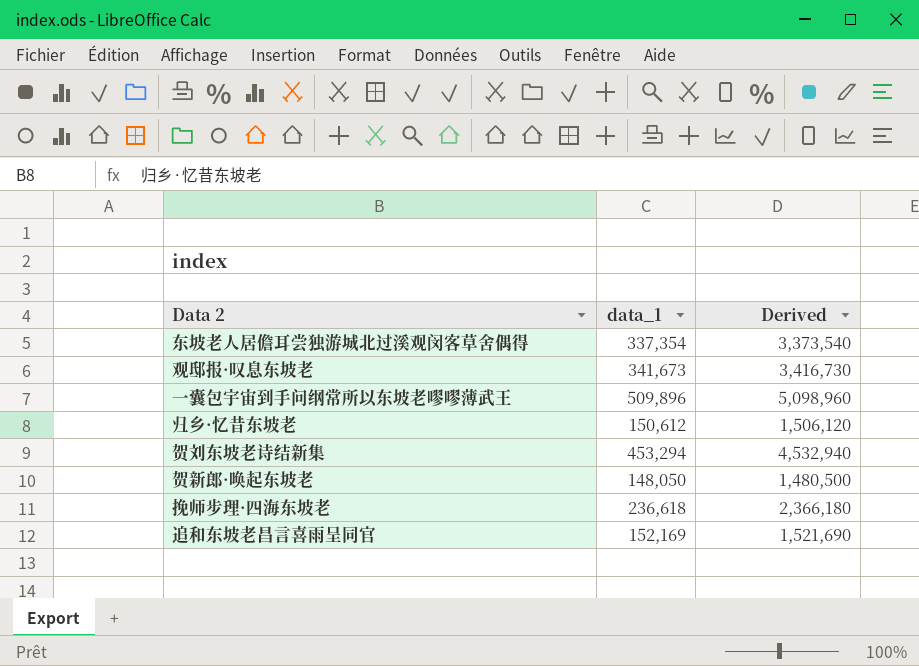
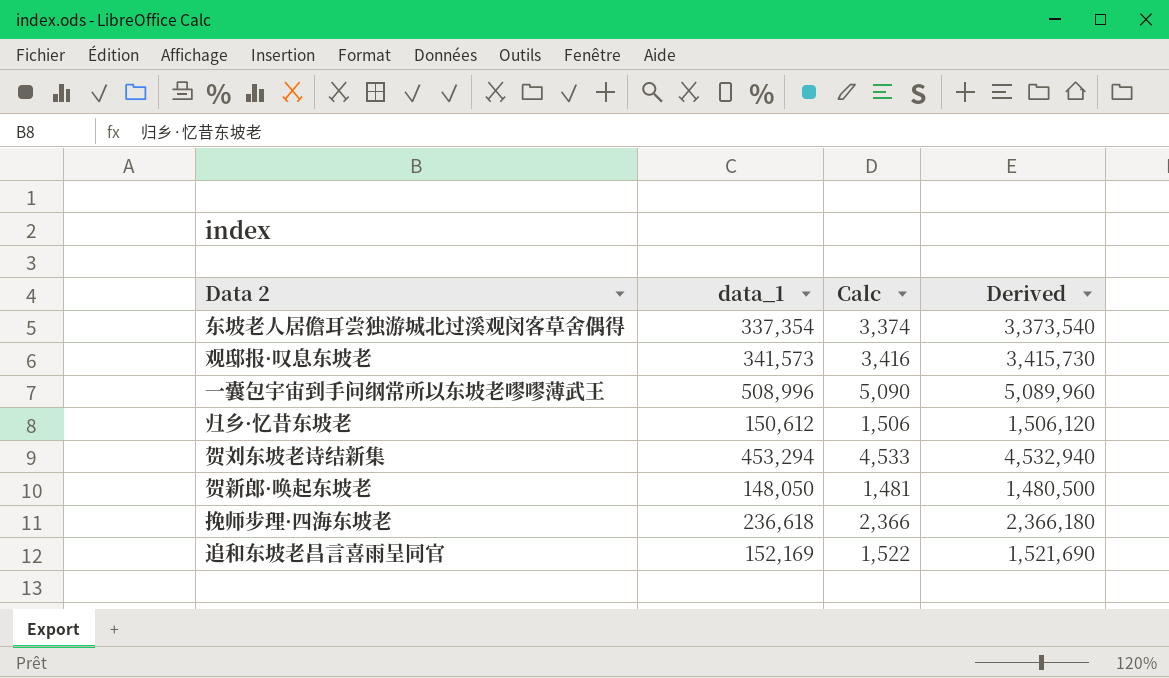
column Calc | formula: none -> [data_1] * 0.01
观邸报·叹息东坡老 | data_1: 341,673 -> 341,573
观邸报·叹息东坡老 | Derived: 3,416,730 -> 3,415,730
一囊包宇宙到手问纲常所以东坡老嘐嘐薄武王 | data_1: 509,896 -> 508,996
一囊包宇宙到手问纲常所以东坡老嘐嘐薄武王 | Derived: 5,098,960 -> 5,089,960

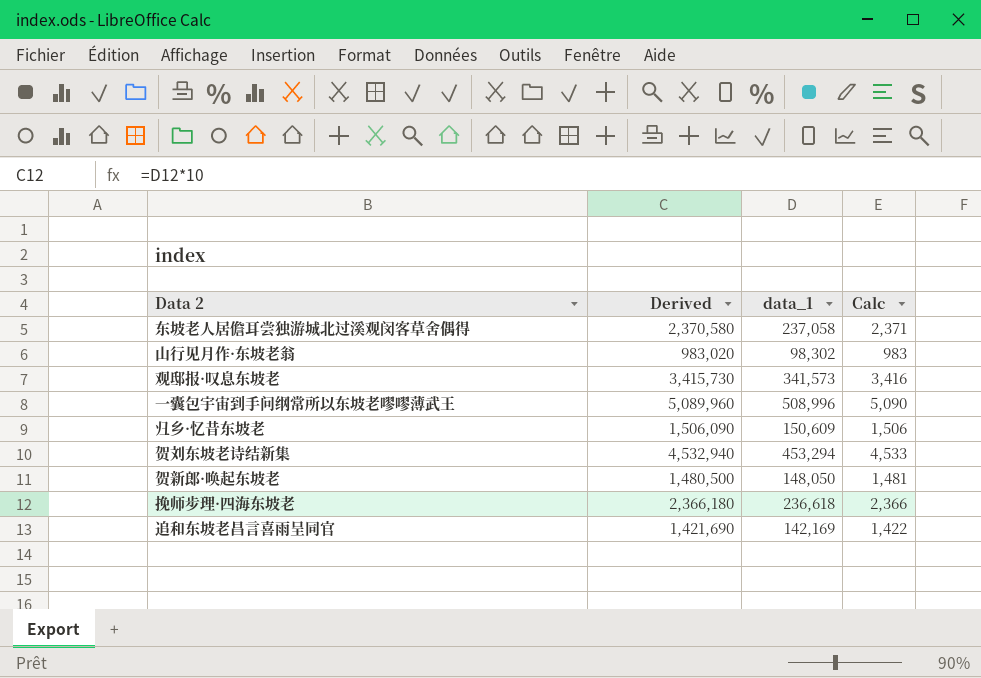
column Derived | position: 4 -> 2
东坡老人居儋耳尝独游城北过溪观闵客草舍偶得 | Derived: 3,373,540 -> 2,370,580
东坡老人居儋耳尝独游城北过溪观闵客草舍偶得 | data_1: 337,354 -> 237,058
东坡老人居儋耳尝独游城北过溪观闵客草舍偶得 | Calc: 3,374 -> 2,371
row 山行见月作·东坡老翁: none -> 983,020 | 98,302 | 983
归乡·忆昔东坡老 | Derived: 1,506,120 -> 1,506,090
归乡·忆昔东坡老 | data_1: 150,612 -> 150,609
追和东坡老昌言喜雨呈同官 | Derived: 1,521,690 -> 1,421,690
追和东坡老昌言喜雨呈同官 | data_1: 152,169 -> 142,169
追和东坡老昌言喜雨呈同官 | Calc: 1,522 -> 1,422

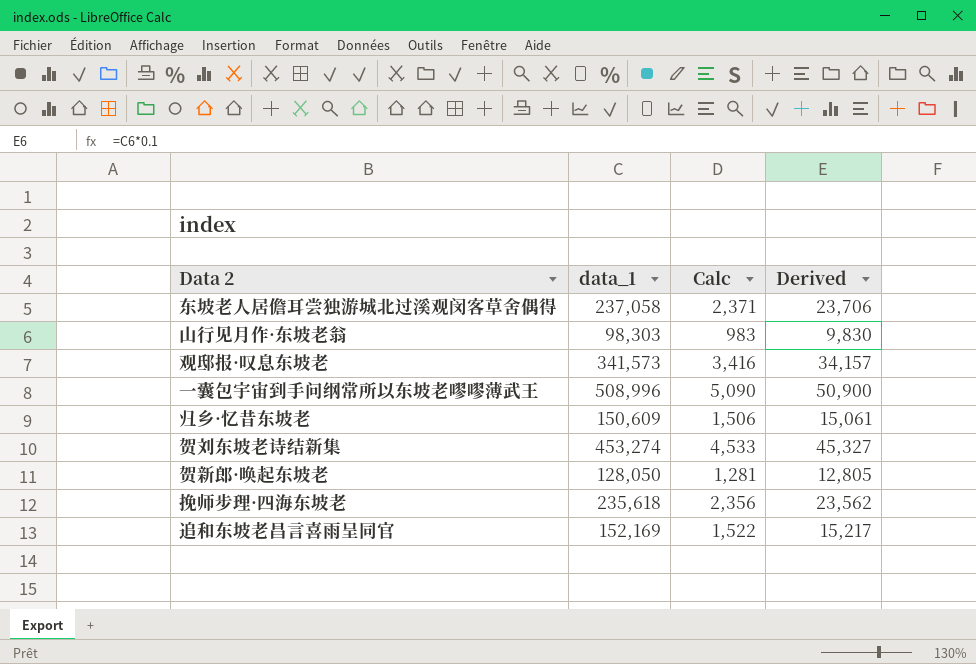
column Derived | formula: [data_1] * 10 -> [data_1] * 0.1
column Derived | position: 2 -> 4
山行见月作·东坡老翁 | data_1: 98,302 -> 98,303
贺刘东坡老诗结新集 | data_1: 453,294 -> 453,274
贺新郎·唤起东坡老 | data_1: 148,050 -> 128,050
贺新郎·唤起东坡老 | Calc: 1,481 -> 1,281
挽师步理·四海东坡老 | data_1: 236,618 -> 235,618
挽师步理·四海东坡老 | Calc: 2,366 -> 2,356
追和东坡老昌言喜雨呈同官 | data_1: 142,169 -> 152,169
追和东坡老昌言喜雨呈同官 | Calc: 1,422 -> 1,522

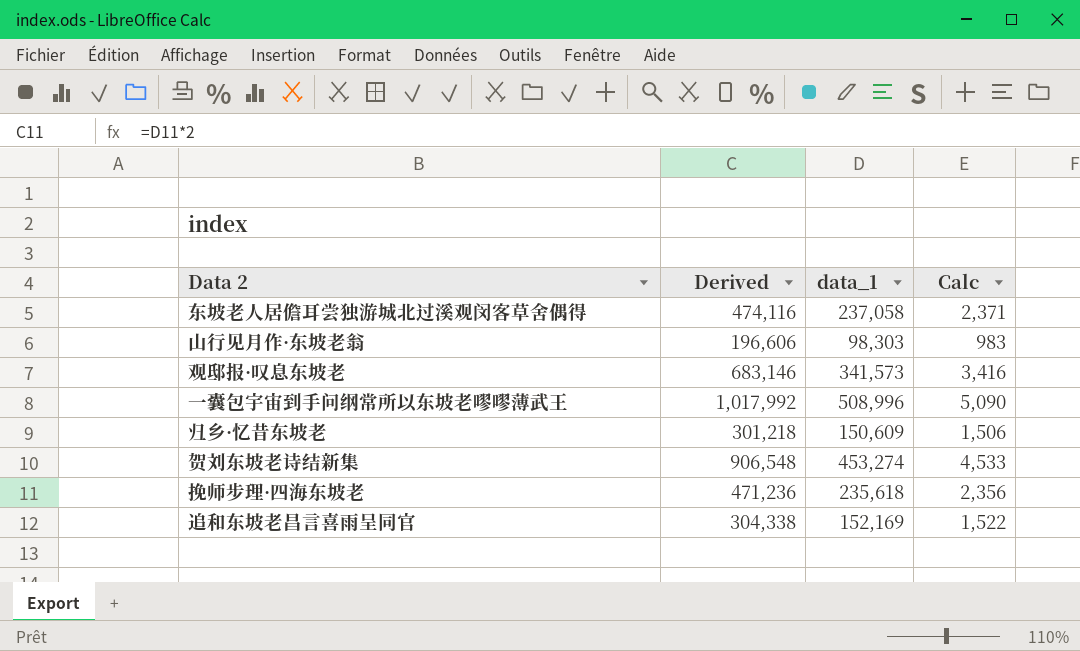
column Derived | formula: [data_1] * 0.1 -> [data_1] * 2
column Derived | position: 4 -> 2
row 贺新郎·唤起东坡老: 128,050 | 1,281 | 12,805 -> none

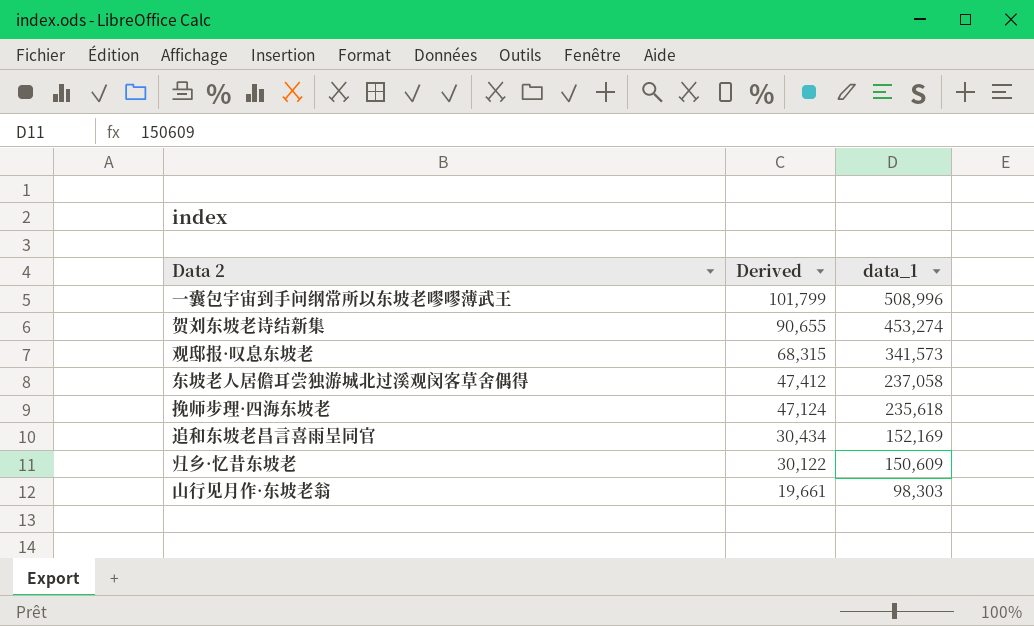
row order: none -> Derived descending
column Calc | formula: [data_1] * 0.01 -> none
column Derived | formula: [data_1] * 2 -> [data_1] * 0.2

